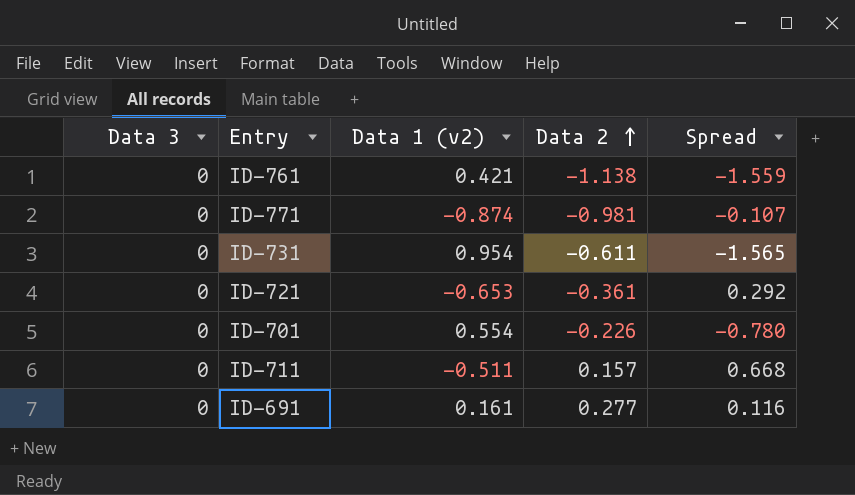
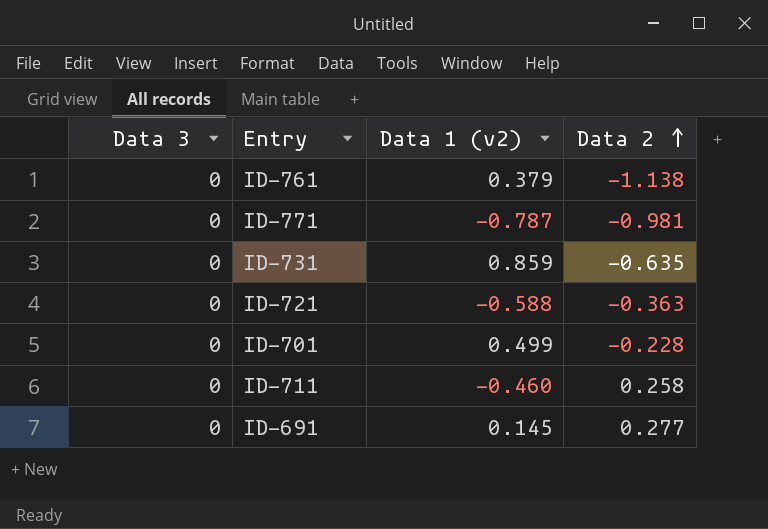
column Spread | formula: [Data 2] - [Data 1 (v2)] -> none
ID-761 | Data 1 (v2): 0.421 -> 0.379
ID-771 | Data 1 (v2): -0.874 -> -0.787
ID-731 | Data 1 (v2): 0.954 -> 0.859
ID-731 | Data 2: -0.611 -> -0.635
ID-721 | Data 1 (v2): -0.653 -> -0.588
ID-721 | Data 2: -0.361 -> -0.363
ID-701 | Data 1 (v2): 0.554 -> 0.499
ID-701 | Data 2: -0.226 -> -0.228
ID-711 | Data 1 (v2): -0.511 -> -0.460
ID-711 | Data 2: 0.157 -> 0.258
ID-691 | Data 1 (v2): 0.161 -> 0.145

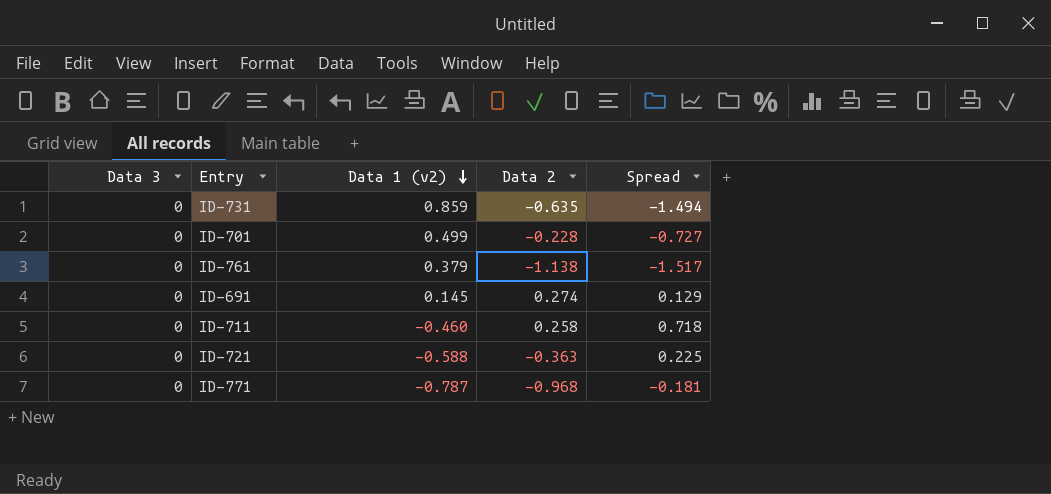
row order: Data 2 ascending -> Data 1 (v2) descending
column Spread | formula: none -> [Data 2] - [Data 1 (v2)]
ID-691 | Data 2: 0.277 -> 0.274
ID-771 | Data 2: -0.981 -> -0.968

